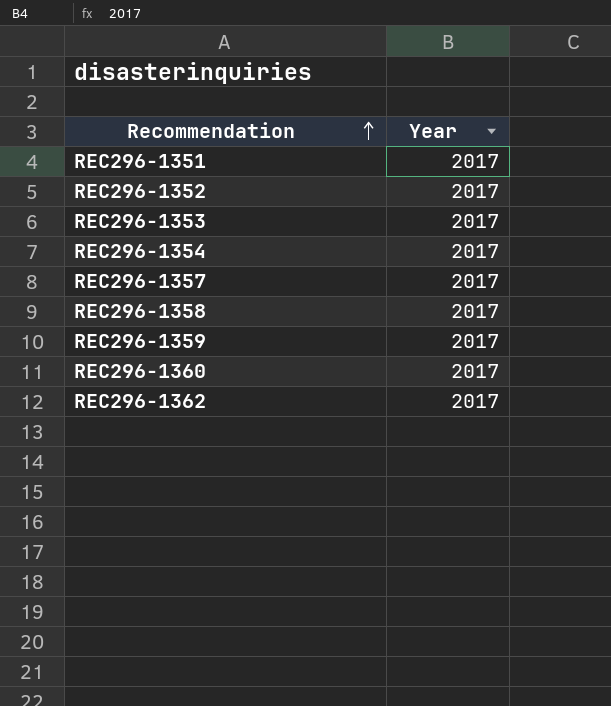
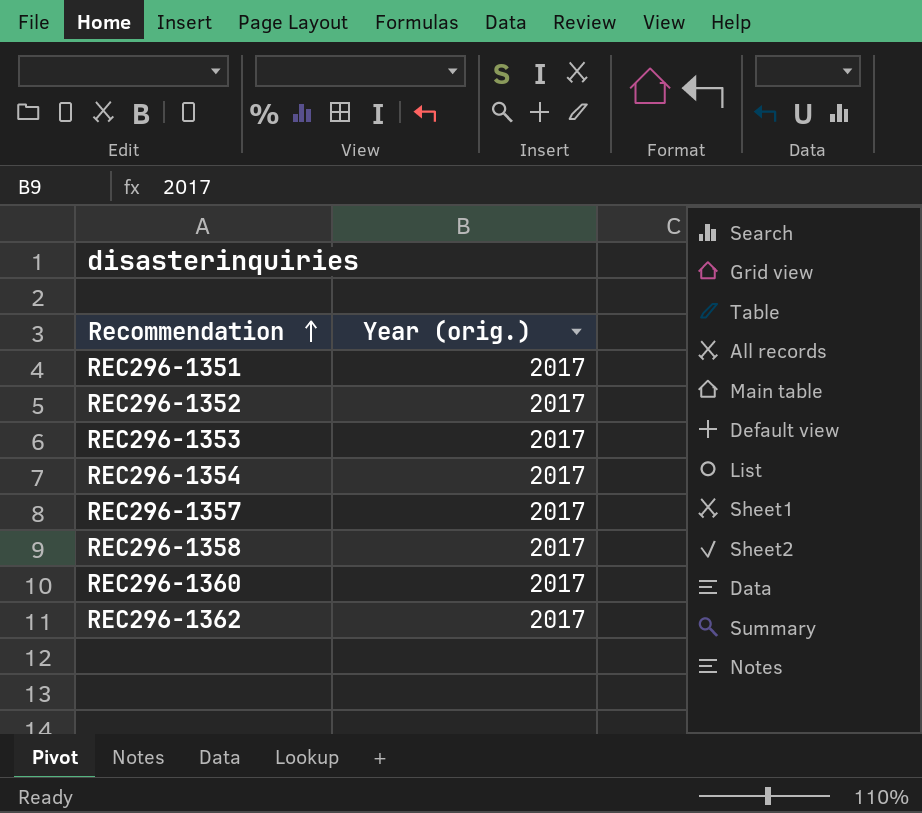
column name: Year -> Year (orig.)
row REC296-1359: 2017 -> none

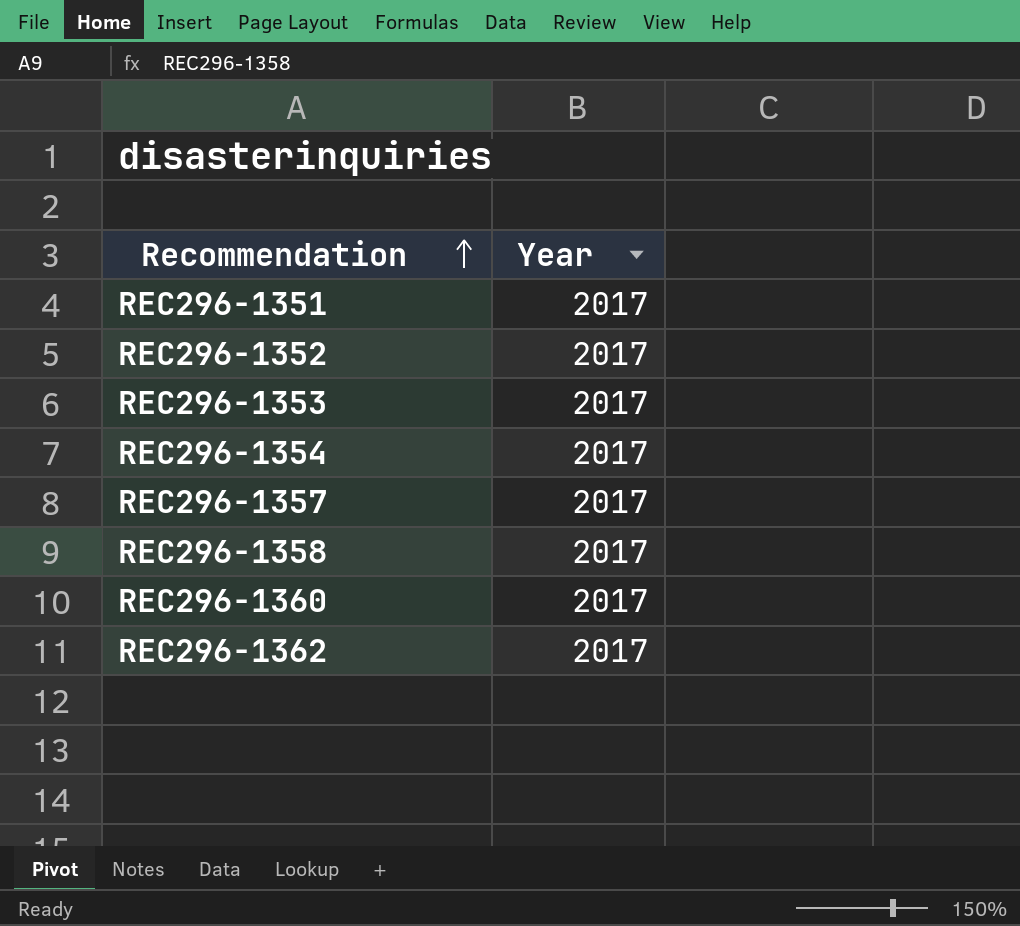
column name: Year (orig.) -> Year

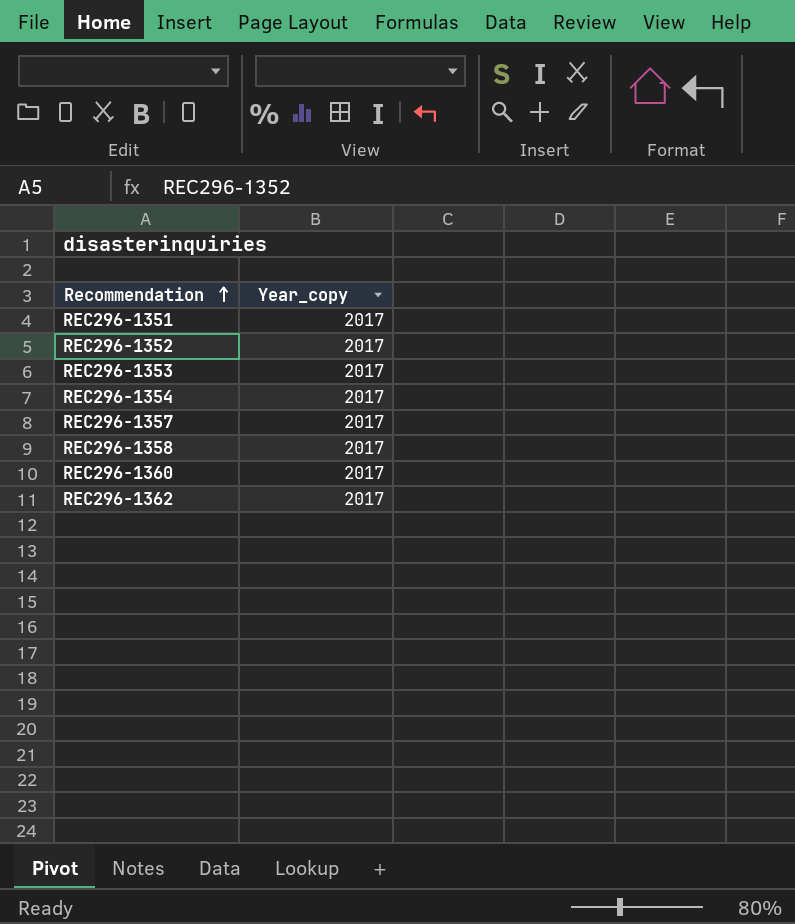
column name: Year -> Year_copy

